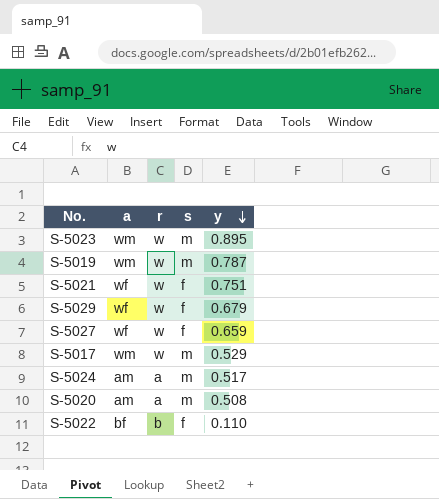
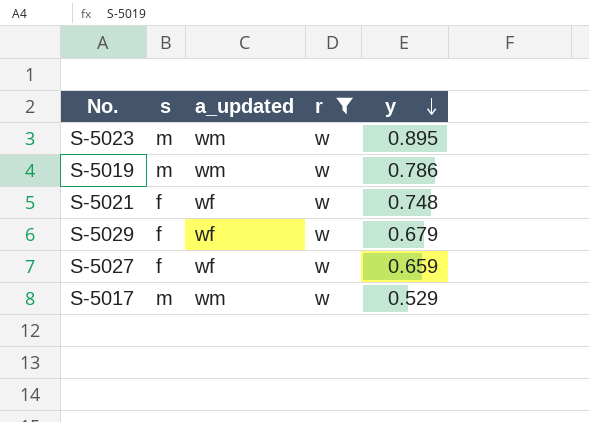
filter: none -> r = w
column s | position: 4 -> 2
column name: a -> a_updated
S-5019 | y: 0.787 -> 0.786
S-5021 | y: 0.751 -> 0.748

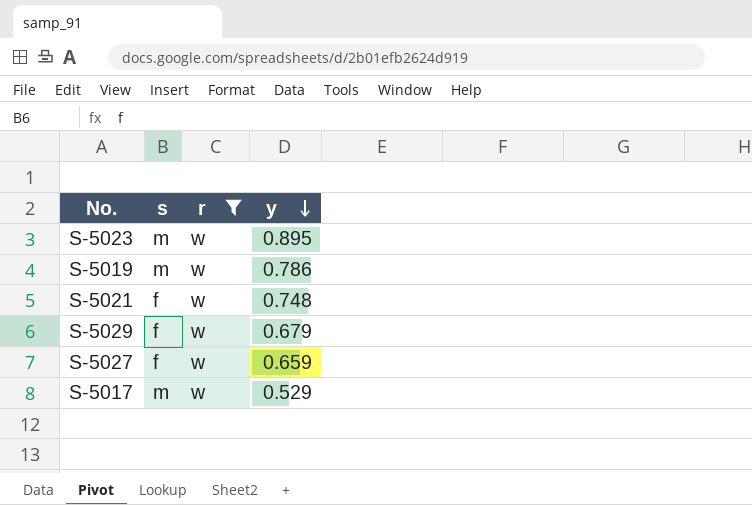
column a_updated | position: 3 -> none

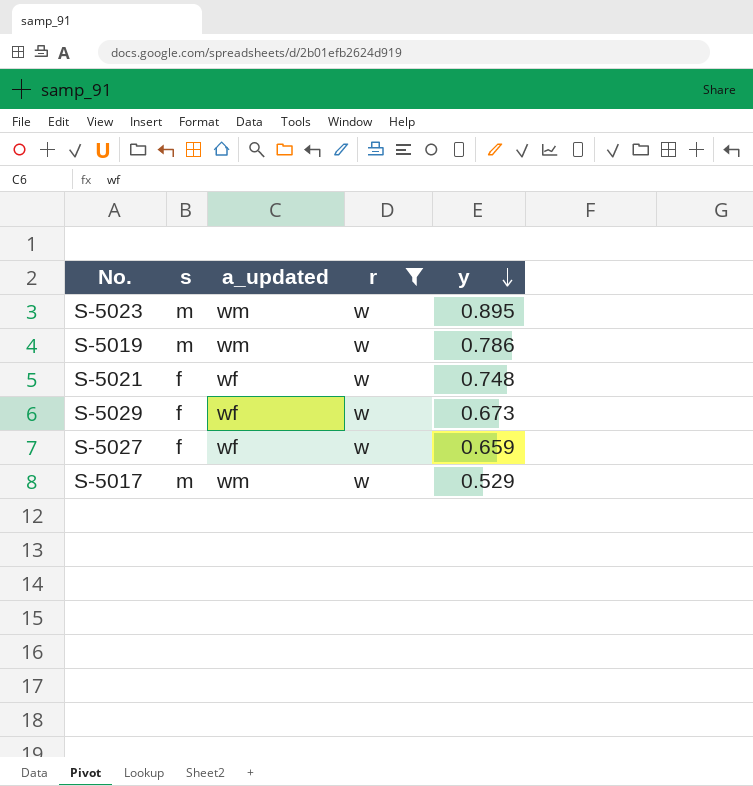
column a_updated | position: none -> 3
S-5029 | y: 0.679 -> 0.673

